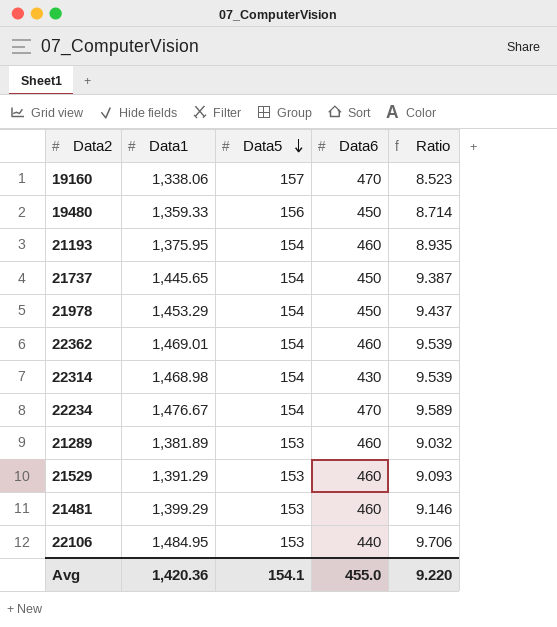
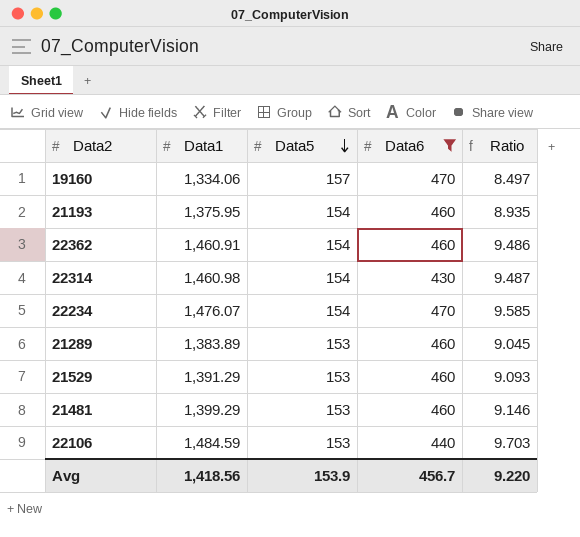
filter: none -> Data6 != 450
19160 | Data1: 1,338.06 -> 1,334.06
19160 | Ratio: 8.523 -> 8.497
22362 | Data1: 1,469.01 -> 1,460.91
22362 | Ratio: 9.539 -> 9.486
22314 | Data1: 1,468.98 -> 1,460.98
22314 | Ratio: 9.539 -> 9.487
22234 | Data1: 1,476.67 -> 1,476.07
22234 | Ratio: 9.589 -> 9.585
21289 | Data1: 1,381.89 -> 1,383.89
21289 | Ratio: 9.032 -> 9.045
22106 | Data1: 1,484.95 -> 1,484.59
22106 | Ratio: 9.706 -> 9.703
Avg | Data1: 1,420.36 -> 1,418.56
Avg | Data5: 154.1 -> 153.9
Avg | Data6: 455.0 -> 456.7

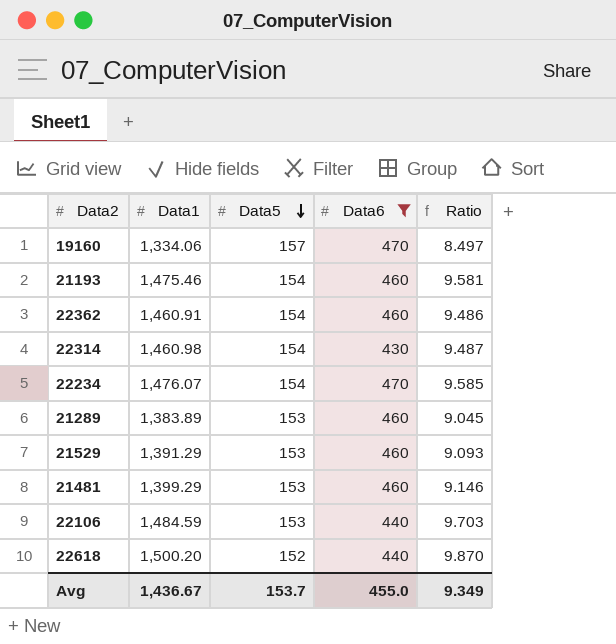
21193 | Data1: 1,375.95 -> 1,475.46
21193 | Ratio: 8.935 -> 9.581
row 22618: none -> 1,500.20 | 152 | 440 | 9.870
Avg | Data1: 1,418.56 -> 1,436.67
Avg | Data5: 153.9 -> 153.7
Avg | Data6: 456.7 -> 455.0
Avg | Ratio: 9.220 -> 9.349

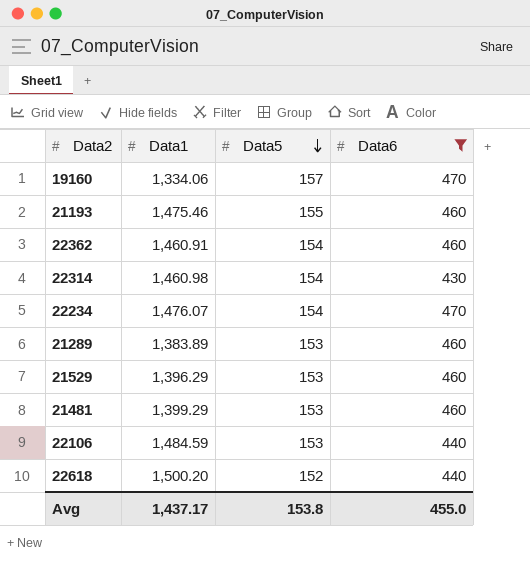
column Ratio | formula: [Data1] / [Data5] -> none
21193 | Data5: 154 -> 155
21529 | Data1: 1,391.29 -> 1,396.29
Avg | Data1: 1,436.67 -> 1,437.17
Avg | Data5: 153.7 -> 153.8

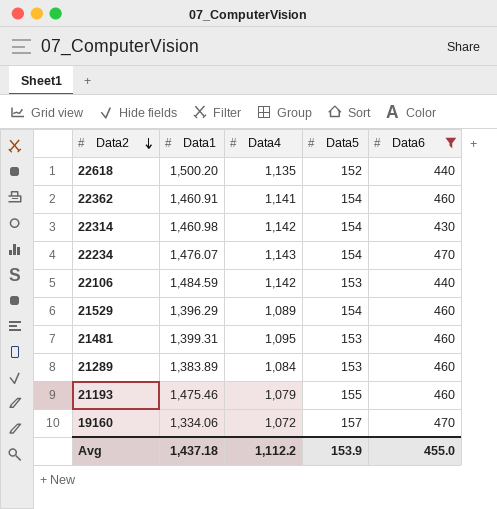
row order: Data5 descending -> Data2 descending
column Data4 | position: none -> 3
21529 | Data5: 153 -> 154
21481 | Data1: 1,399.29 -> 1,399.31
Avg | Data1: 1,437.17 -> 1,437.18
Avg | Data5: 153.8 -> 153.9

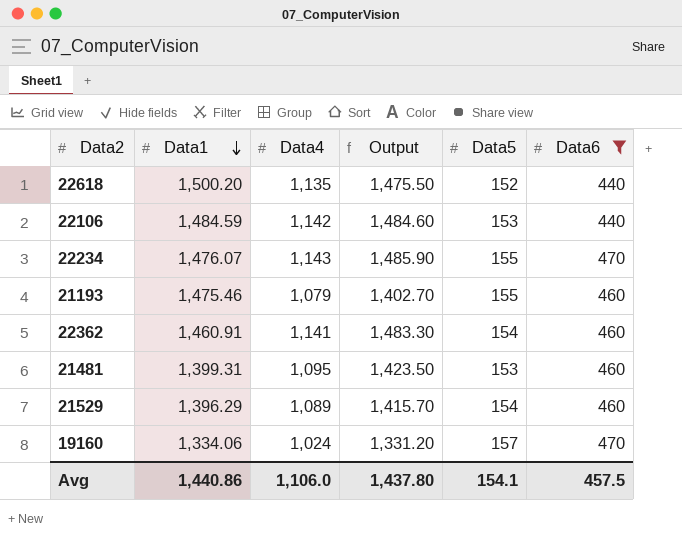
row order: Data2 descending -> Data1 descending
column Output | formula: none -> [Data4] * 1.3
row 22314: 1,460.98 | 1,142 | 154 | 430 -> none
row 21289: 1,383.89 | 1,084 | 153 | 460 -> none
22234 | Data5: 154 -> 155
19160 | Data4: 1,072 -> 1,024
Avg | Data1: 1,437.18 -> 1,440.86
Avg | Data4: 1,112.2 -> 1,106.0
Avg | Data5: 153.9 -> 154.1
Avg | Data6: 455.0 -> 457.5

